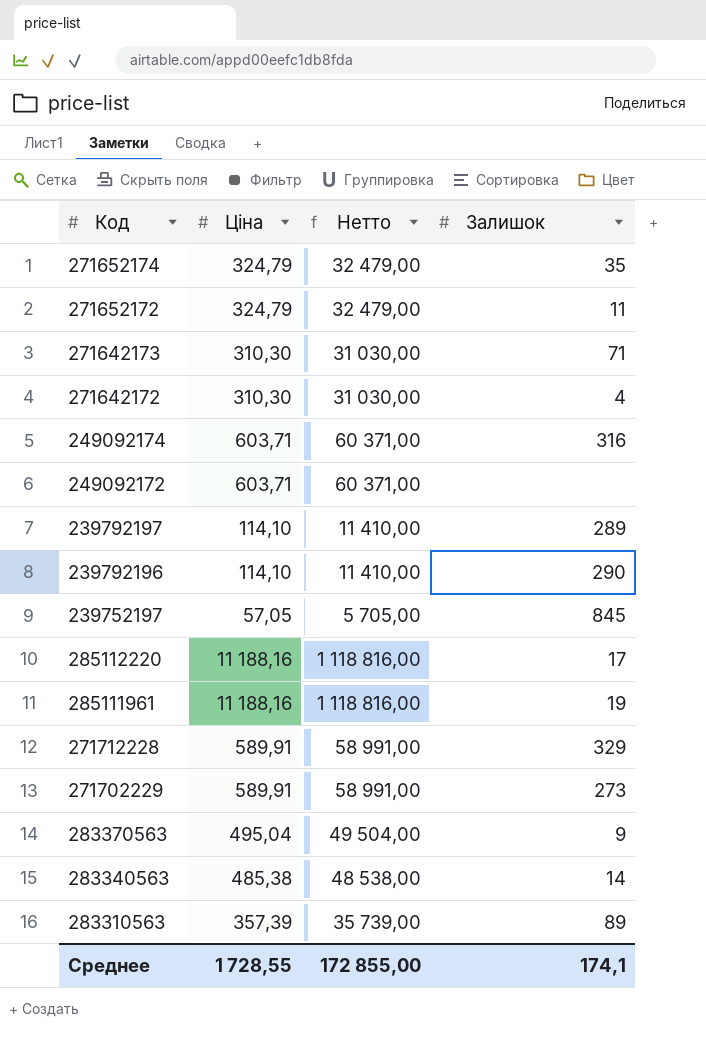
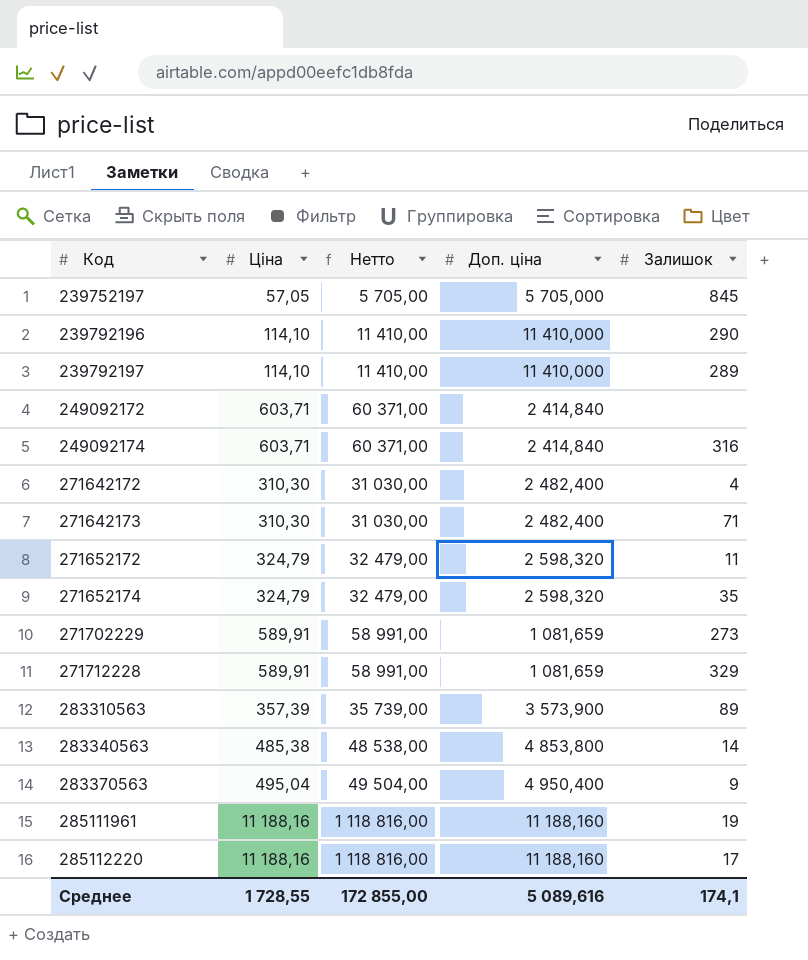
row order: none -> Код ascending
column Доп. ціна | position: none -> 4

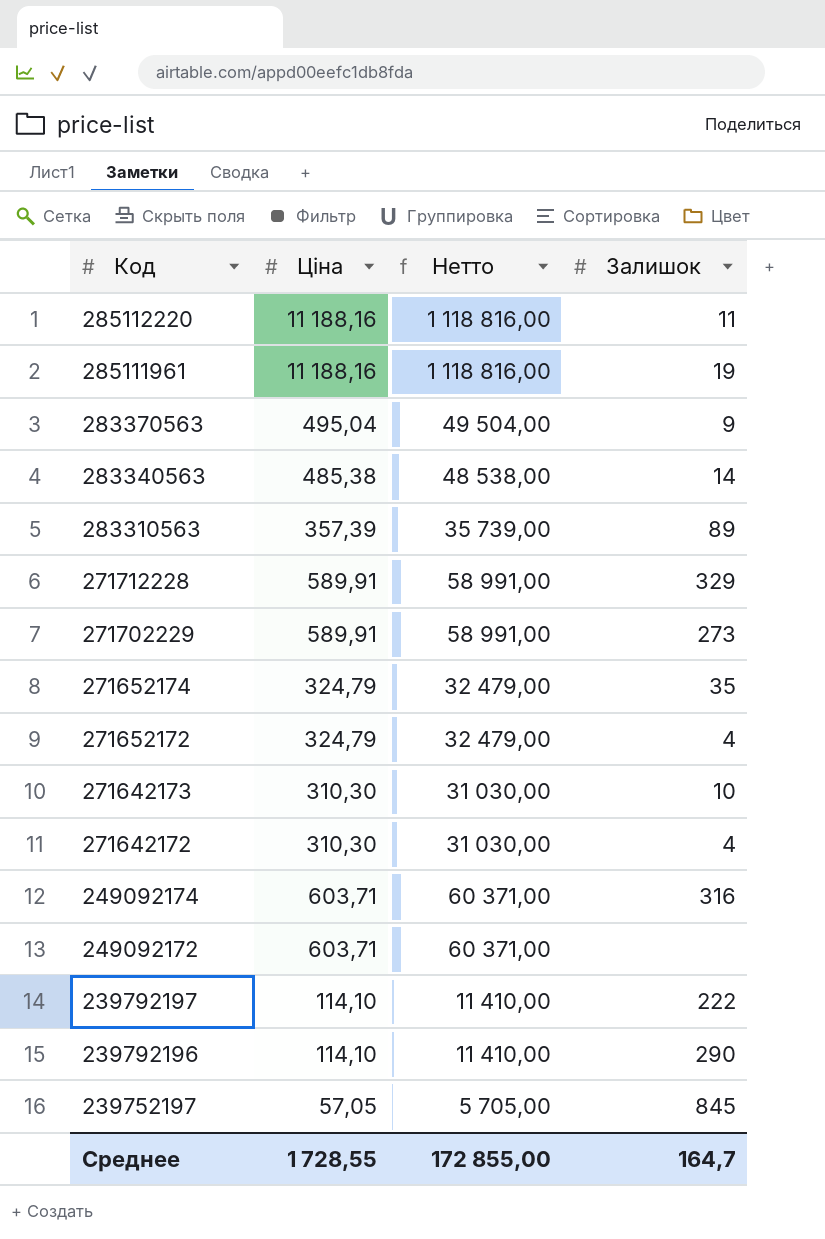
row order: Код ascending -> Код descending
column Доп. ціна | position: 4 -> none
285112220 | Залишок: 17 -> 11
271652172 | Залишок: 11 -> 4
271642173 | Залишок: 71 -> 10
239792197 | Залишок: 289 -> 222
Среднее | Залишок: 174,1 -> 164,7

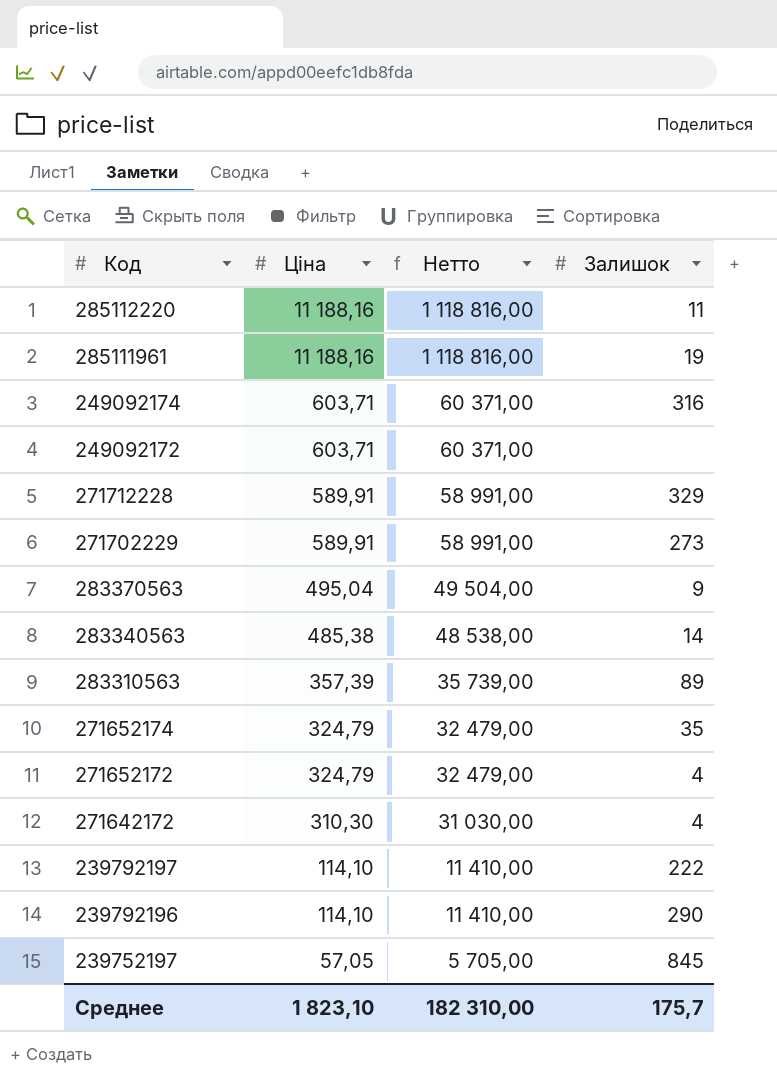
row order: Код descending -> Ціна descending
row 271642173: 310,30 | 31 030,00 | 10 -> none
Среднее | Ціна: 1 728,55 -> 1 823,10
Среднее | Нетто: 172 855,00 -> 182 310,00
Среднее | Залишок: 164,7 -> 175,7

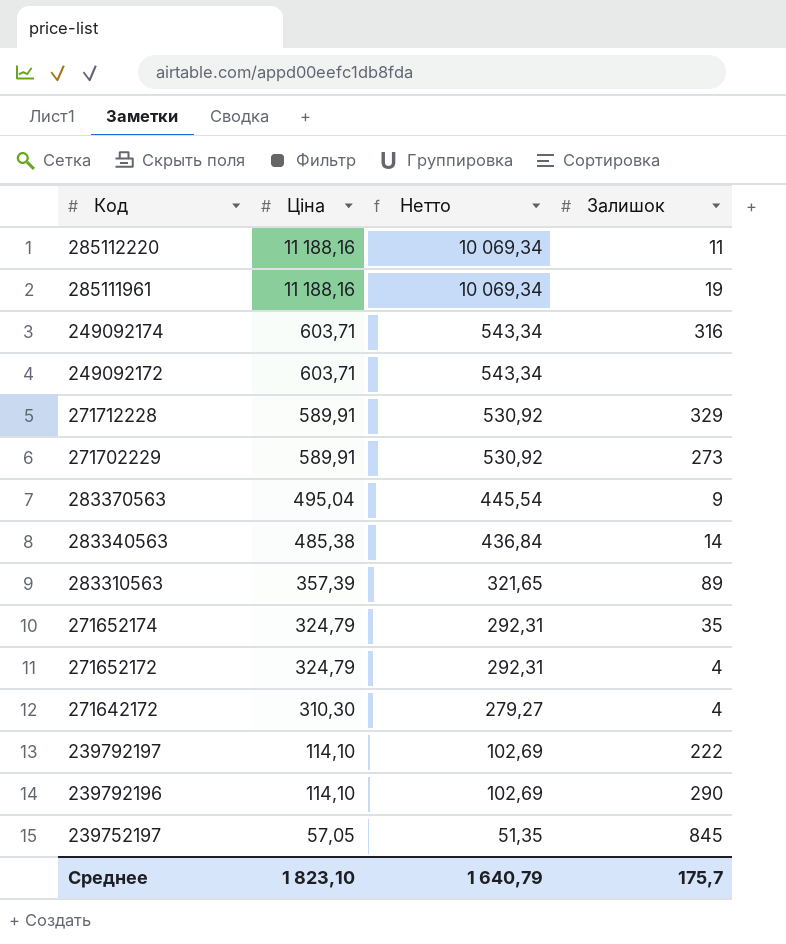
column Нетто | formula: [Ціна] * 100 -> [Ціна] * 0,9
Среднее | Нетто: 182 310,00 -> 1 640,79

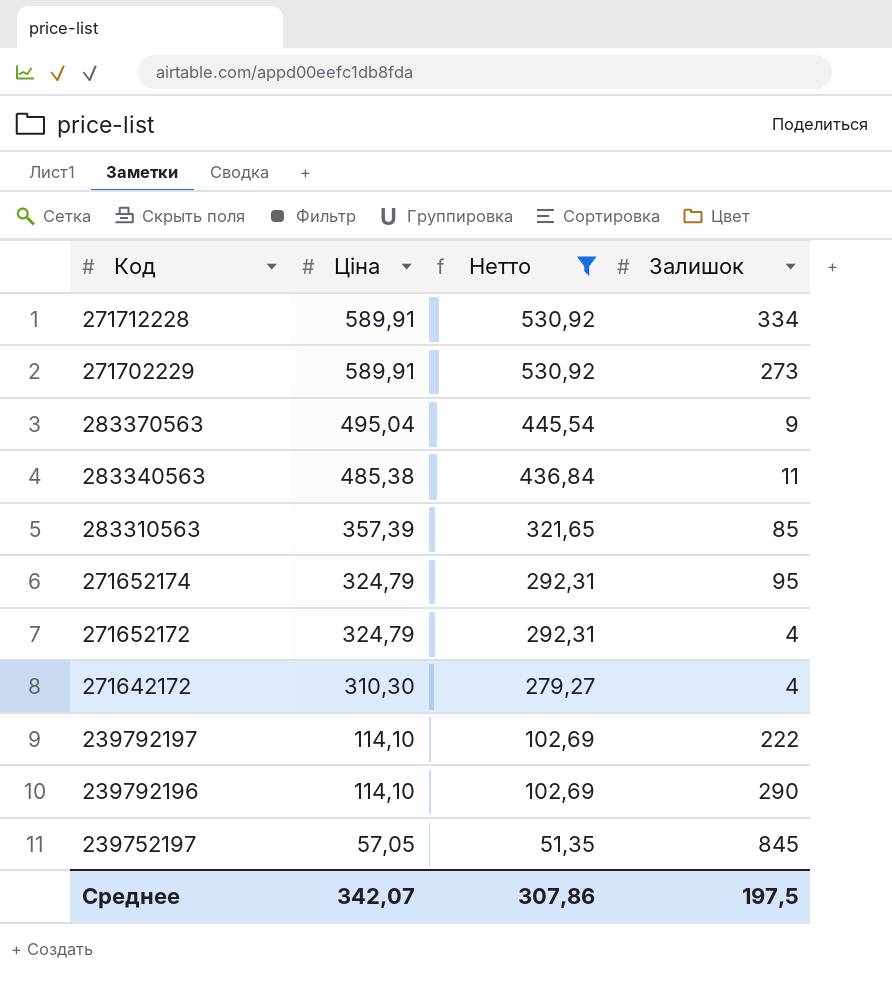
filter: none -> Нетто <= 530,92
271712228 | Залишок: 329 -> 334
283340563 | Залишок: 14 -> 11
283310563 | Залишок: 89 -> 85
271652174 | Залишок: 35 -> 95
Среднее | Ціна: 1 823,10 -> 342,07
Среднее | Нетто: 1 640,79 -> 307,86
Среднее | Залишок: 175,7 -> 197,5

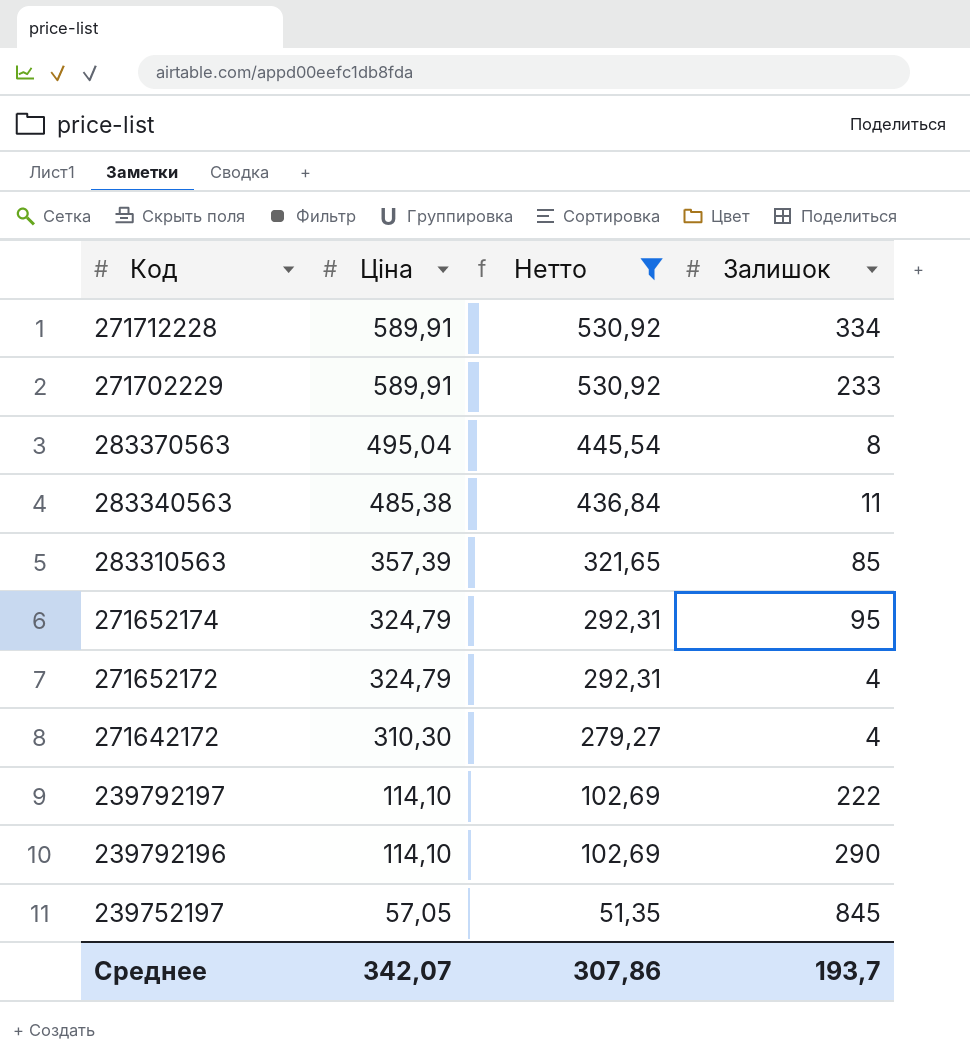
271702229 | Залишок: 273 -> 233
283370563 | Залишок: 9 -> 8
Среднее | Залишок: 197,5 -> 193,7

